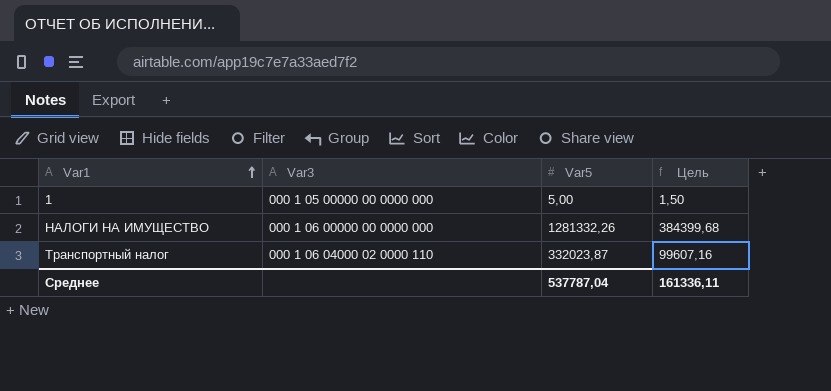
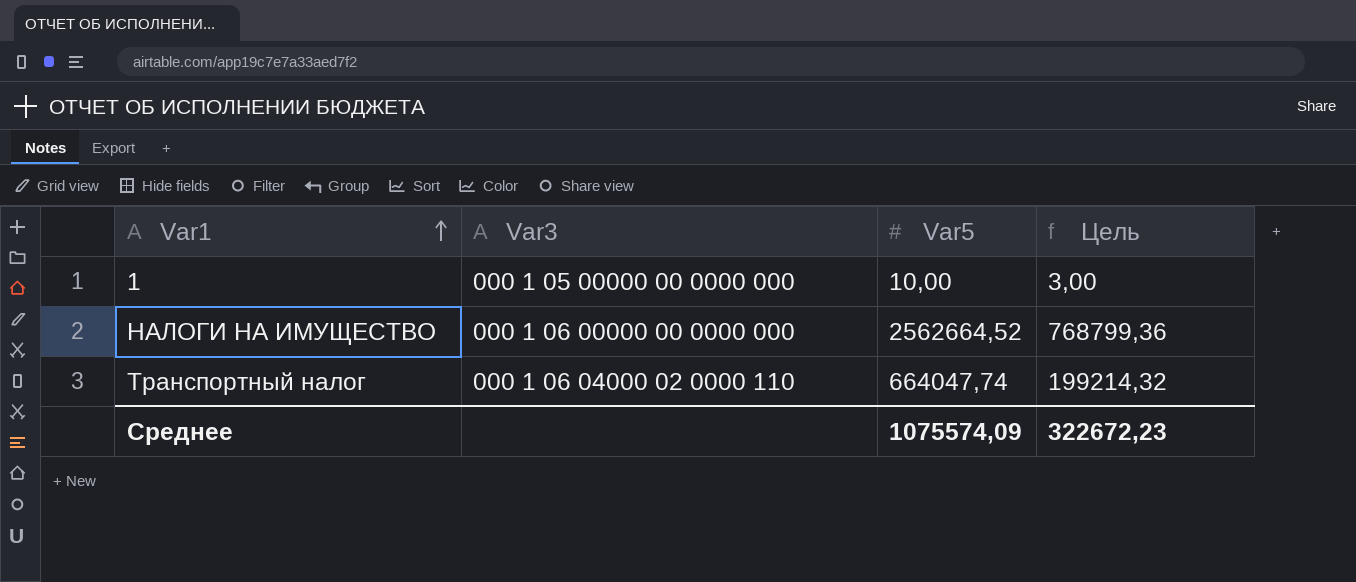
1 | Var5: 5,00 -> 10,00
1 | Цель: 1,50 -> 3,00
НАЛОГИ НА ИМУЩЕСТВО | Var5: 1281332,26 -> 2562664,52
НАЛОГИ НА ИМУЩЕСТВО | Цель: 384399,68 -> 768799,36
Транспортный налог | Var5: 332023,87 -> 664047,74
Транспортный налог | Цель: 99607,16 -> 199214,32
Среднее | Var5: 537787,04 -> 1075574,09
Среднее | Цель: 161336,11 -> 322672,23

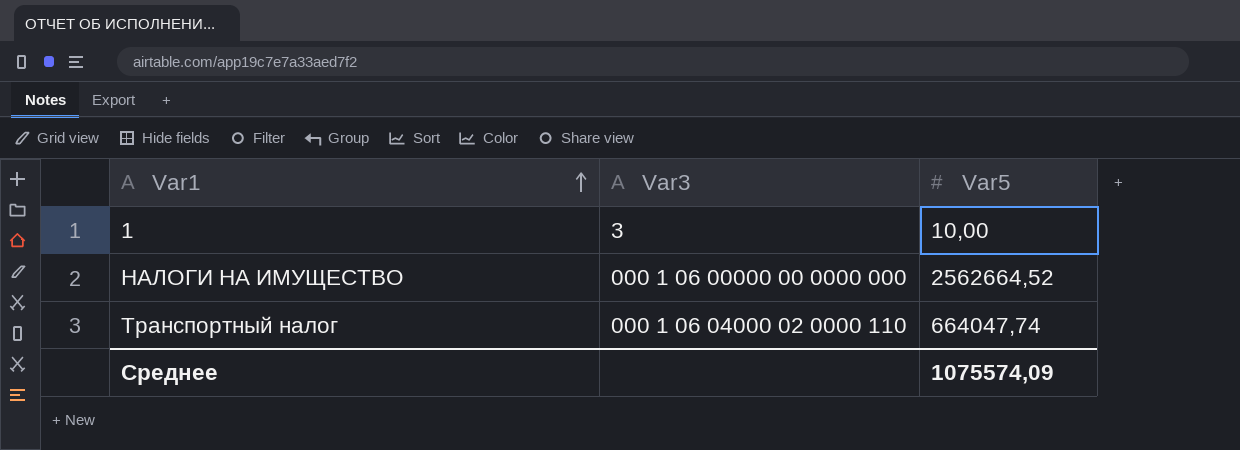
column Цель | formula: [Var5] * 0,3 -> none
1 | Var3: 000 1 05 00000 00 0000 000 -> 3

